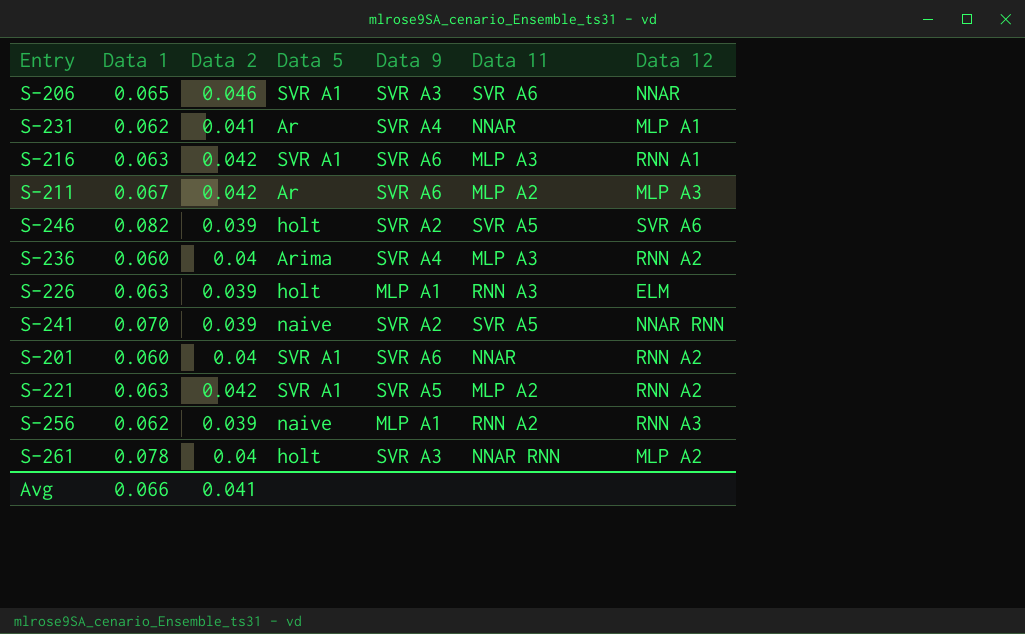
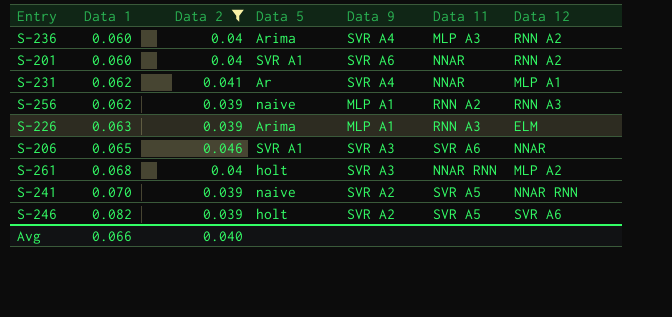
filter: none -> Data 2 != 0.042
row order: none -> Data 1 ascending
S-226 | Data 5: holt -> Arima
S-261 | Data 1: 0.078 -> 0.068
Avg | Data 2: 0.041 -> 0.040

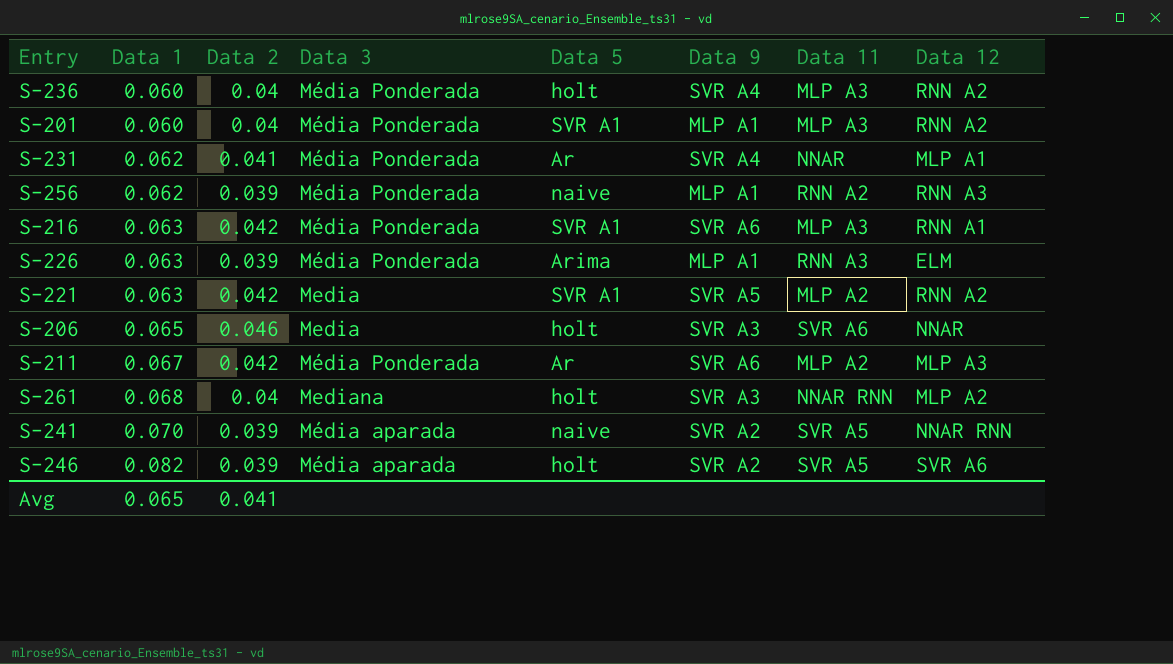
filter: Data 2 != 0.042 -> none
column Data 3 | position: none -> 4
S-236 | Data 5: Arima -> holt
S-201 | Data 9: SVR A6 -> MLP A1
S-201 | Data 11: NNAR -> MLP A3
S-206 | Data 5: SVR A1 -> holt
Avg | Data 1: 0.066 -> 0.065
Avg | Data 2: 0.040 -> 0.041

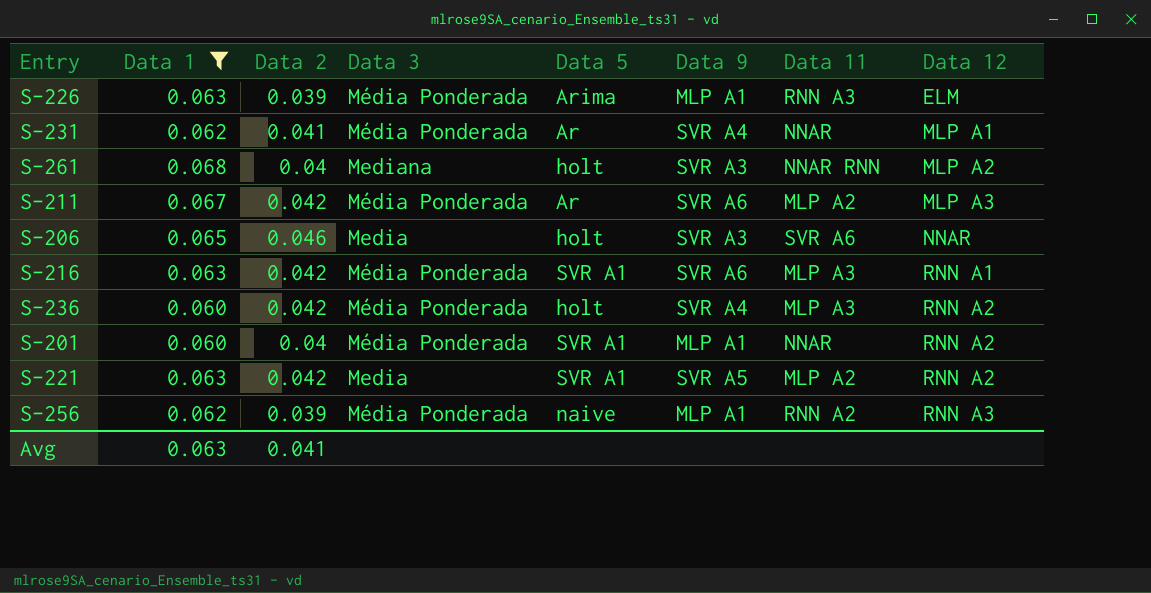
filter: none -> Data 1 <= 0.068
row order: Data 1 ascending -> Data 12 ascending
S-236 | Data 2: 0.04 -> 0.042
S-201 | Data 11: MLP A3 -> NNAR
Avg | Data 1: 0.065 -> 0.063

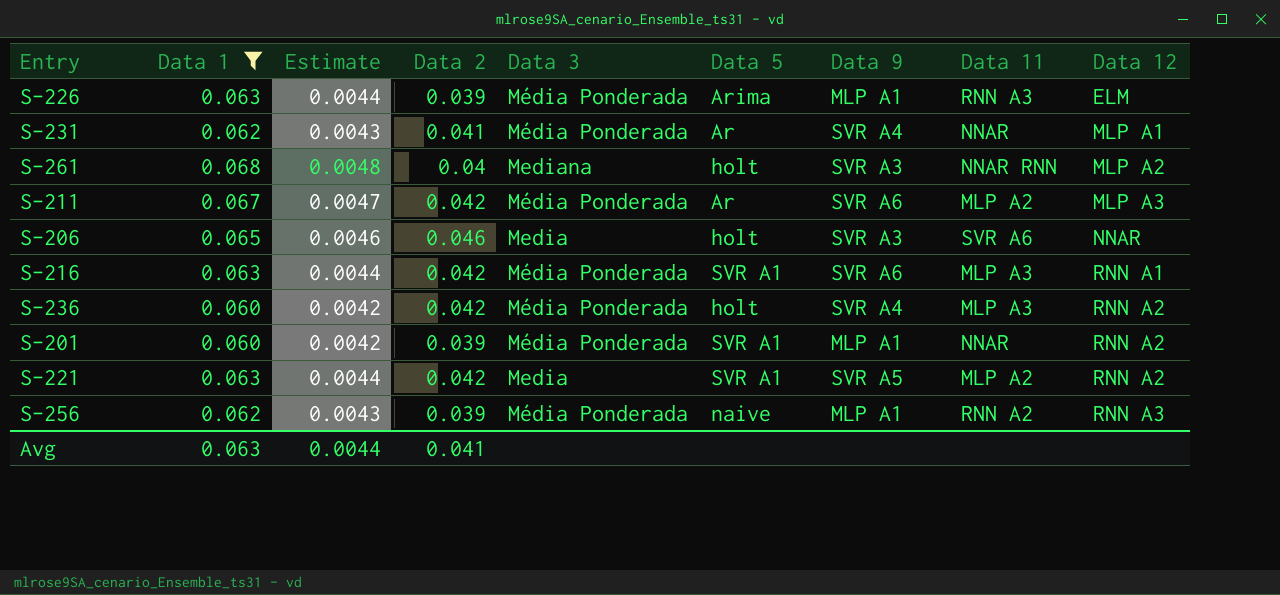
column Estimate | formula: none -> [Data 1] * 0.07
S-201 | Data 2: 0.04 -> 0.039

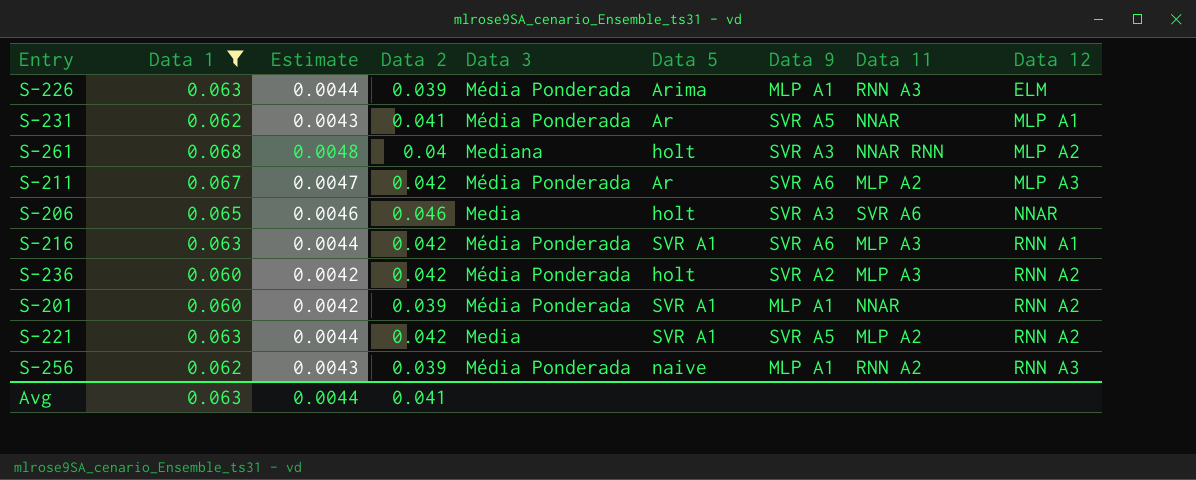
S-231 | Data 9: SVR A4 -> SVR A5
S-236 | Data 9: SVR A4 -> SVR A2

